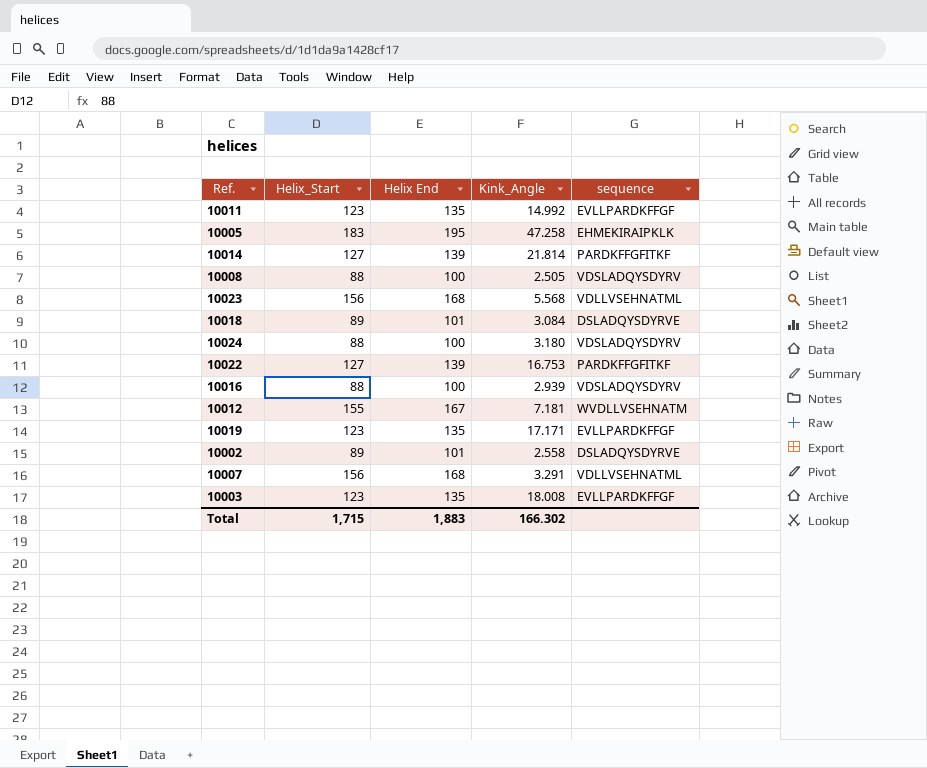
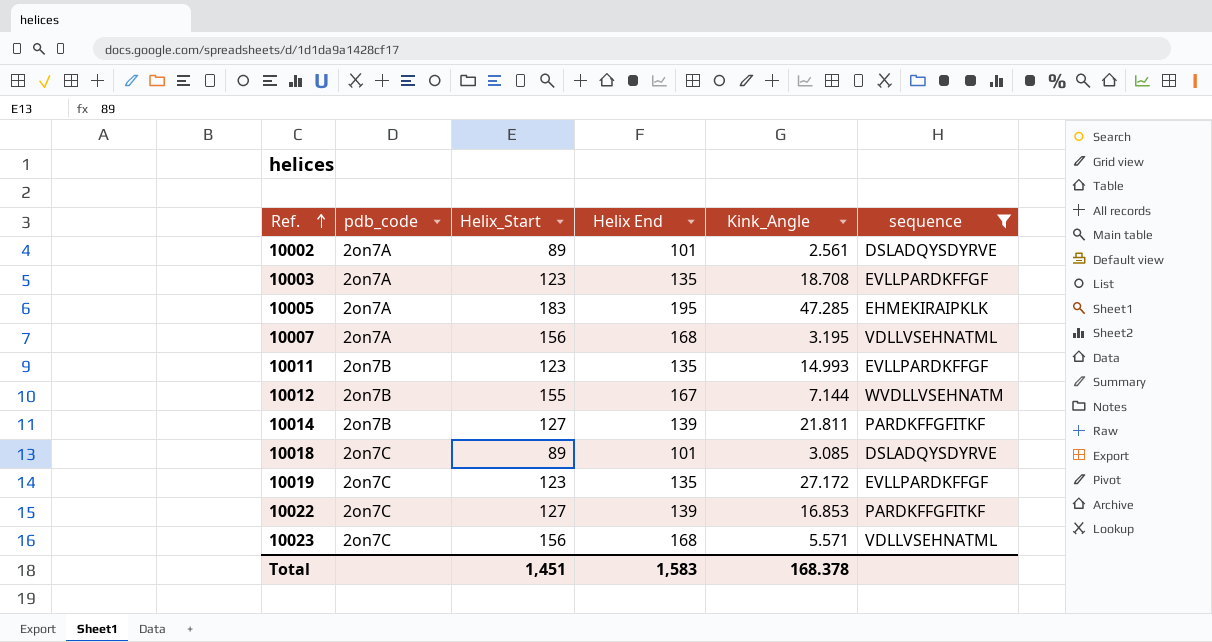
filter: none -> sequence != VDSLADQYSDYRV
row order: none -> Ref. ascending
column pdb_code | position: none -> 2
10002 | Kink_Angle: 2.558 -> 2.561
10003 | Kink_Angle: 18.008 -> 18.708
10005 | Kink_Angle: 47.258 -> 47.285
10007 | Kink_Angle: 3.291 -> 3.195
10011 | Kink_Angle: 14.992 -> 14.993
10012 | Kink_Angle: 7.181 -> 7.144
10014 | Kink_Angle: 21.814 -> 21.811
10018 | Kink_Angle: 3.084 -> 3.085
10019 | Kink_Angle: 17.171 -> 27.172
10022 | Kink_Angle: 16.753 -> 16.853
10023 | Kink_Angle: 5.568 -> 5.571
Total | Helix_Start: 1,715 -> 1,451
Total | Helix End: 1,883 -> 1,583
Total | Kink_Angle: 166.302 -> 168.378

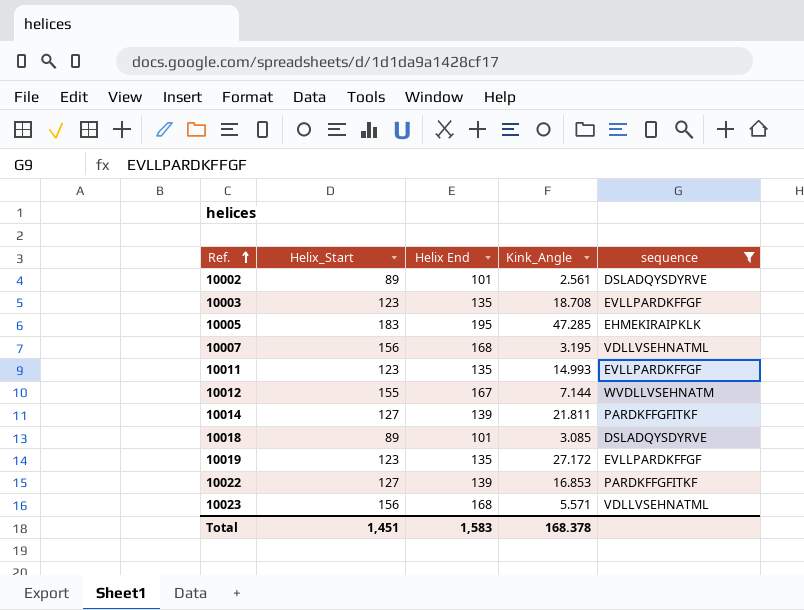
column pdb_code | position: 2 -> none

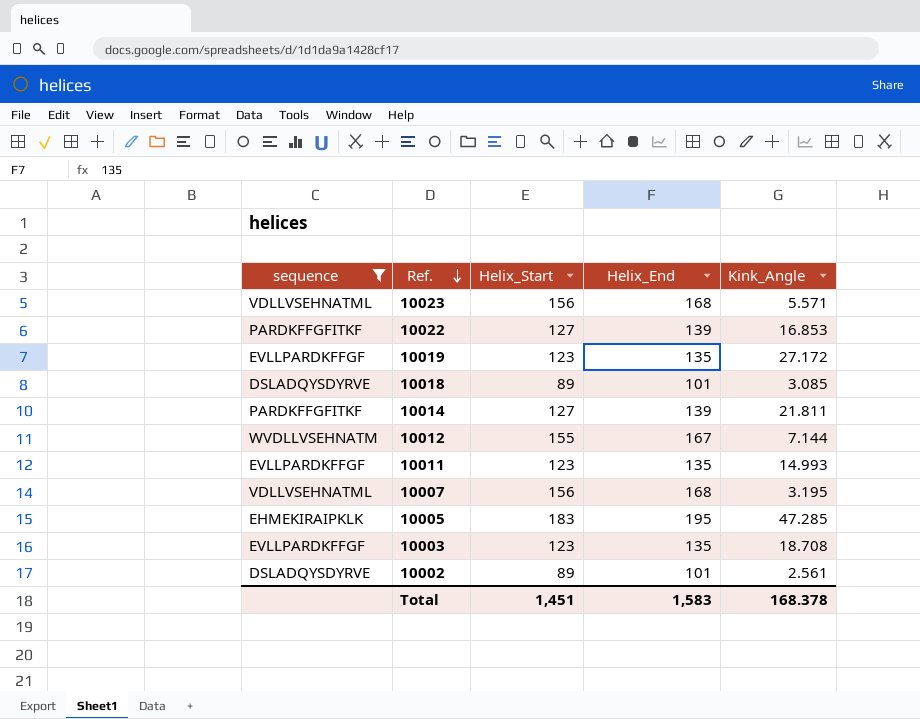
row order: Ref. ascending -> Ref. descending
column sequence | position: 5 -> 1
column name: Helix End -> Helix_End

